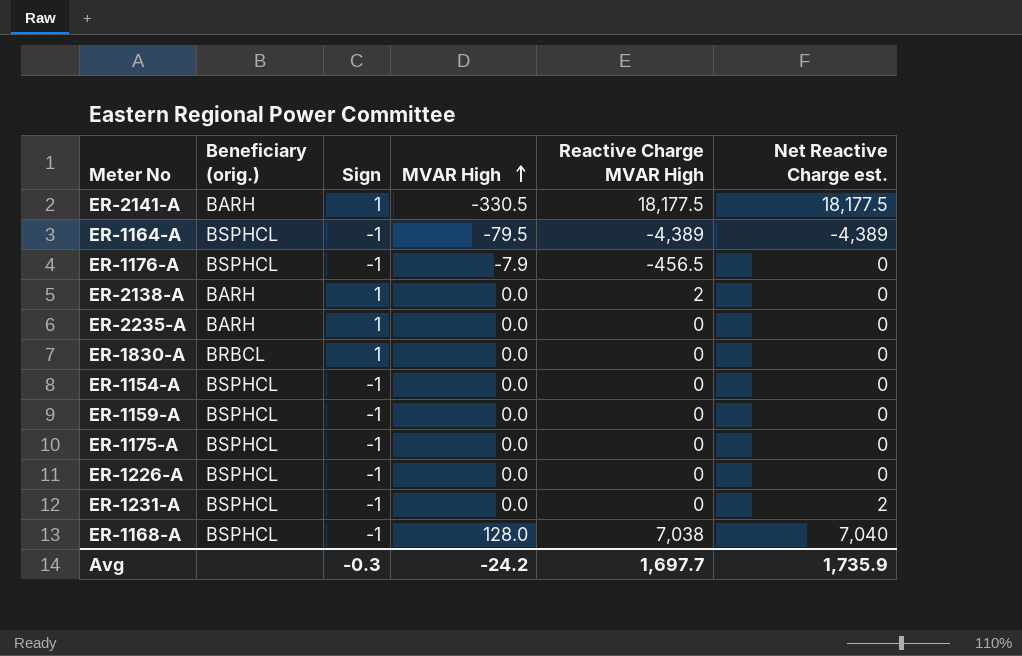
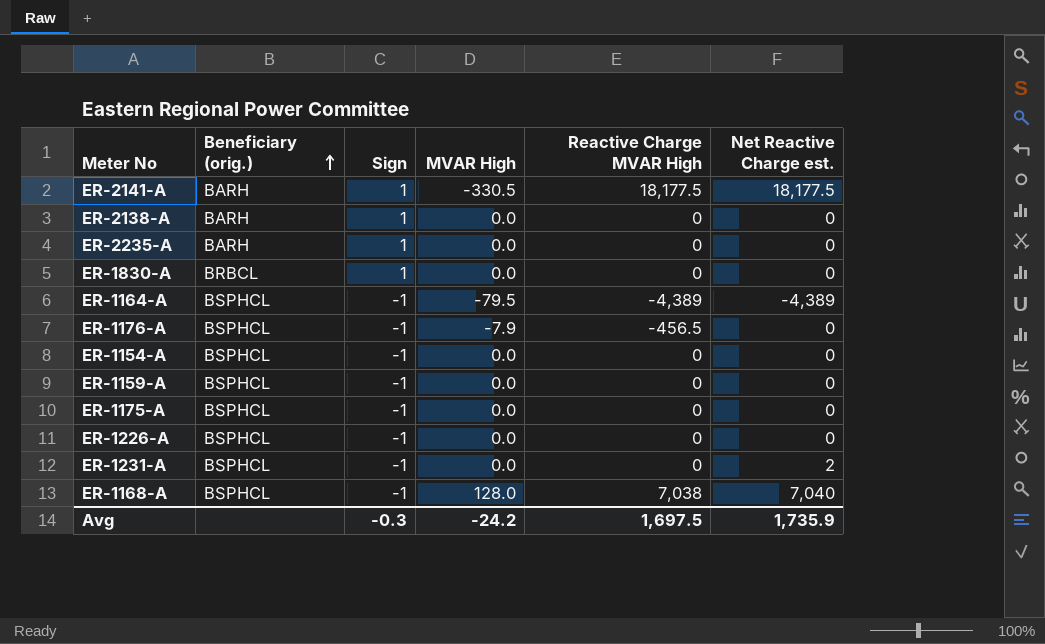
row order: MVAR High ascending -> Beneficiary (orig.) ascending
ER-2138-A | Reactive Charge MVAR High: 2 -> 0
Avg | Reactive Charge MVAR High: 1,697.7 -> 1,697.5

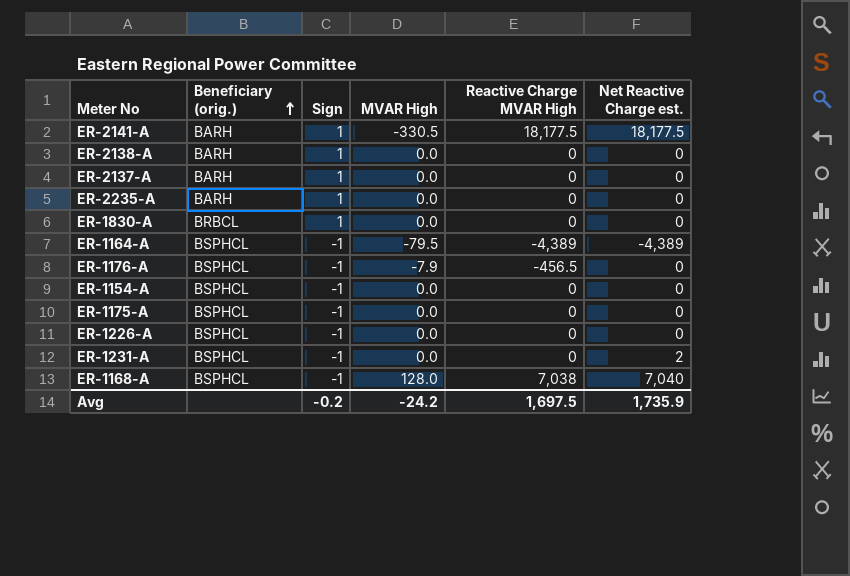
row ER-1159-A: BSPHCL | -1 | 0.0 | 0 | 0 -> none
row ER-2137-A: none -> BARH | 1 | 0.0 | 0 | 0
Avg | Sign: -0.3 -> -0.2

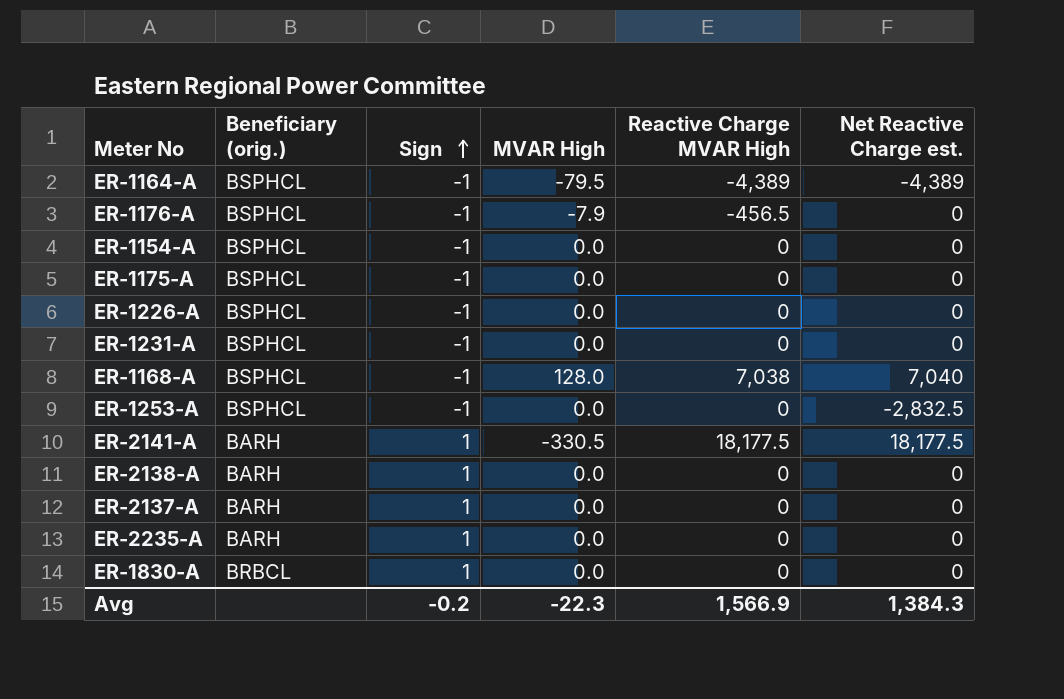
row order: Beneficiary (orig.) ascending -> Sign ascending
ER-1231-A | Net Reactive Charge est.: 2 -> 0
row ER-1253-A: none -> BSPHCL | -1 | 0.0 | 0 | -2,832.5
Avg | MVAR High: -24.2 -> -22.3
Avg | Reactive Charge MVAR High: 1,697.5 -> 1,566.9
Avg | Net Reactive Charge est.: 1,735.9 -> 1,384.3

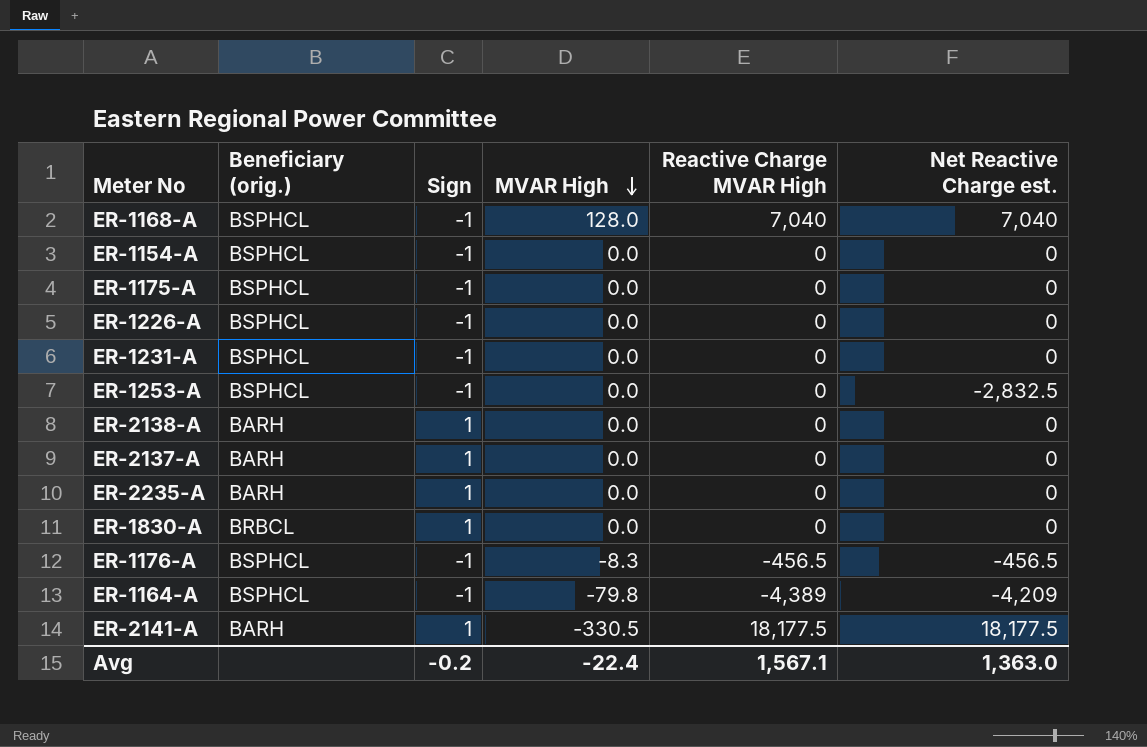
row order: Sign ascending -> MVAR High descending
ER-1168-A | Reactive Charge MVAR High: 7,038 -> 7,040
ER-1176-A | MVAR High: -7.9 -> -8.3
ER-1176-A | Net Reactive Charge est.: 0 -> -456.5
ER-1164-A | MVAR High: -79.5 -> -79.8
ER-1164-A | Net Reactive Charge est.: -4,389 -> -4,209
Avg | MVAR High: -22.3 -> -22.4
Avg | Reactive Charge MVAR High: 1,566.9 -> 1,567.1
Avg | Net Reactive Charge est.: 1,384.3 -> 1,363.0

